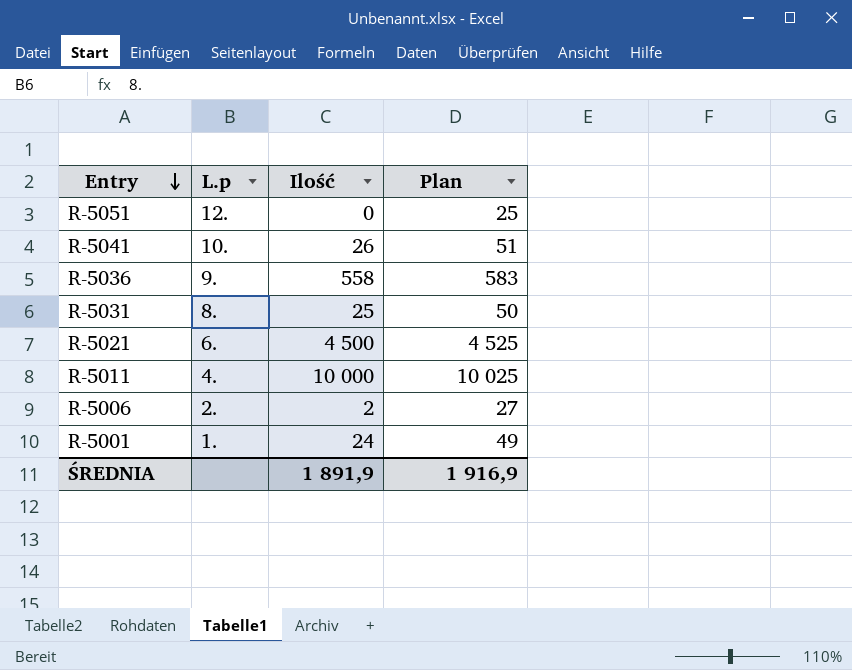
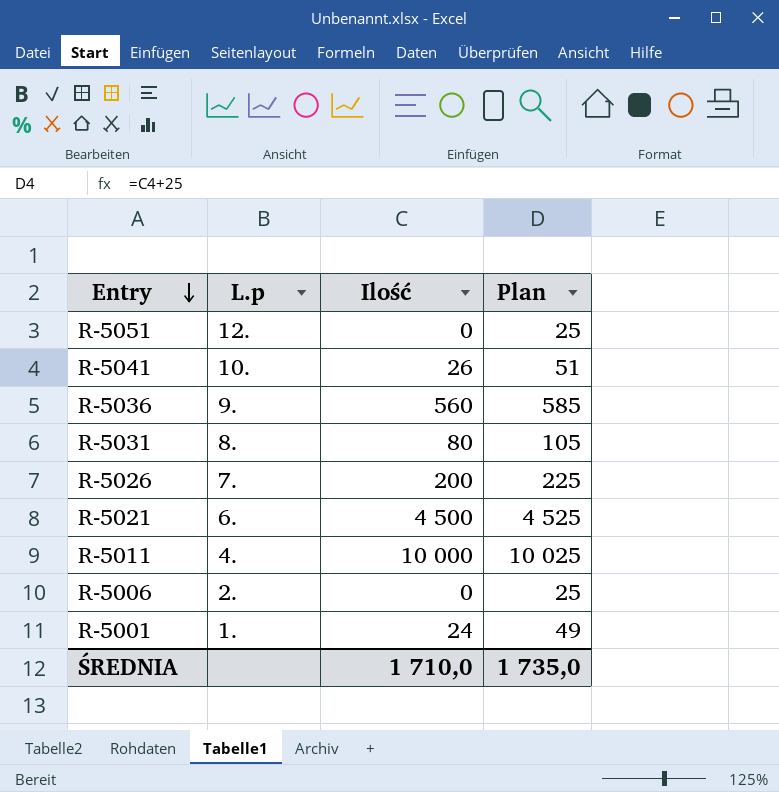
R-5036 | Ilość: 558 -> 560
R-5036 | Plan: 583 -> 585
R-5031 | Ilość: 25 -> 80
R-5031 | Plan: 50 -> 105
row R-5026: none -> 7. | 200 | 225
R-5006 | Ilość: 2 -> 0
R-5006 | Plan: 27 -> 25
ŚREDNIA | Ilość: 1 891,9 -> 1 710,0
ŚREDNIA | Plan: 1 916,9 -> 1 735,0

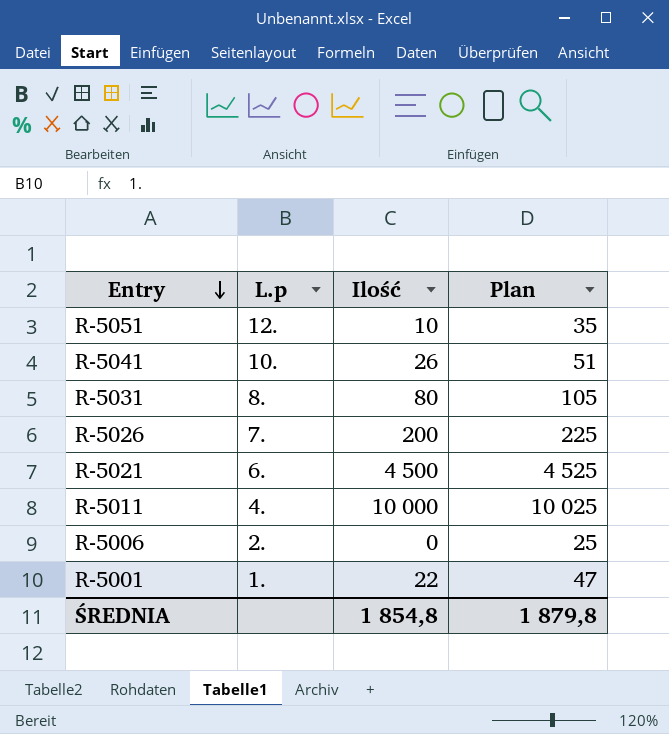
row R-5036: 9. | 560 | 585 -> none
R-5051 | Ilość: 0 -> 10
R-5051 | Plan: 25 -> 35
R-5001 | Ilość: 24 -> 22
R-5001 | Plan: 49 -> 47
ŚREDNIA | Ilość: 1 710,0 -> 1 854,8
ŚREDNIA | Plan: 1 735,0 -> 1 879,8

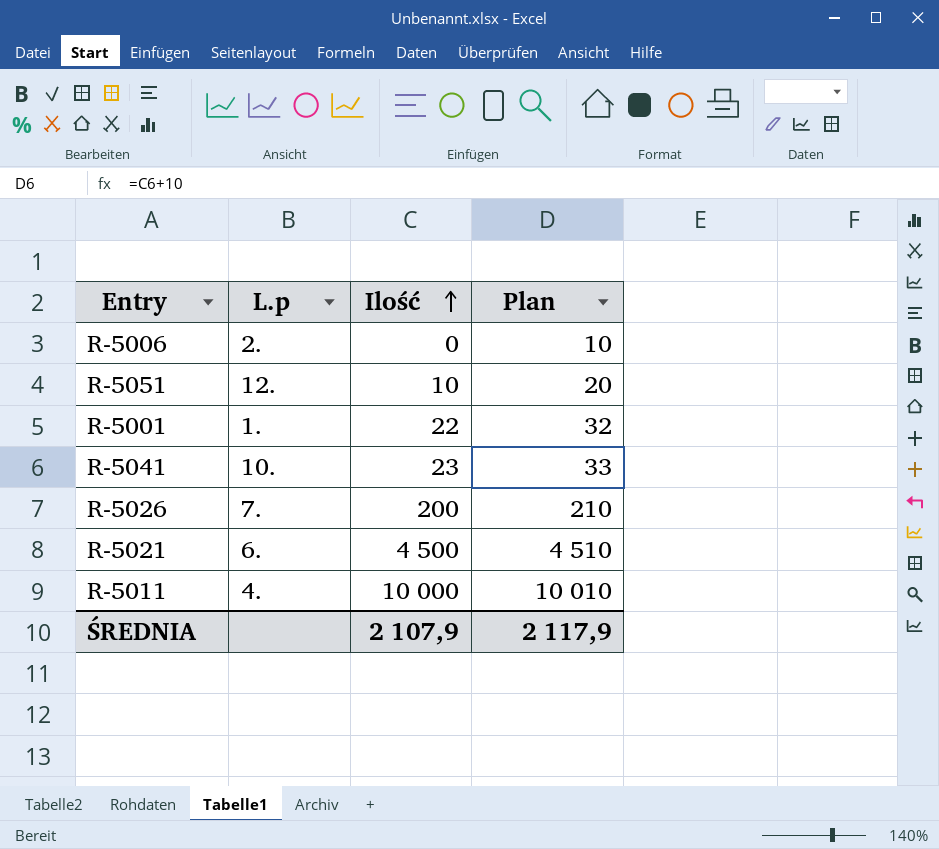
row order: Entry descending -> Ilość ascending
column Plan | formula: [Ilość] + 25 -> [Ilość] + 10
row R-5031: 8. | 80 | 105 -> none
R-5041 | Ilość: 26 -> 23
ŚREDNIA | Ilość: 1 854,8 -> 2 107,9
ŚREDNIA | Plan: 1 879,8 -> 2 117,9

